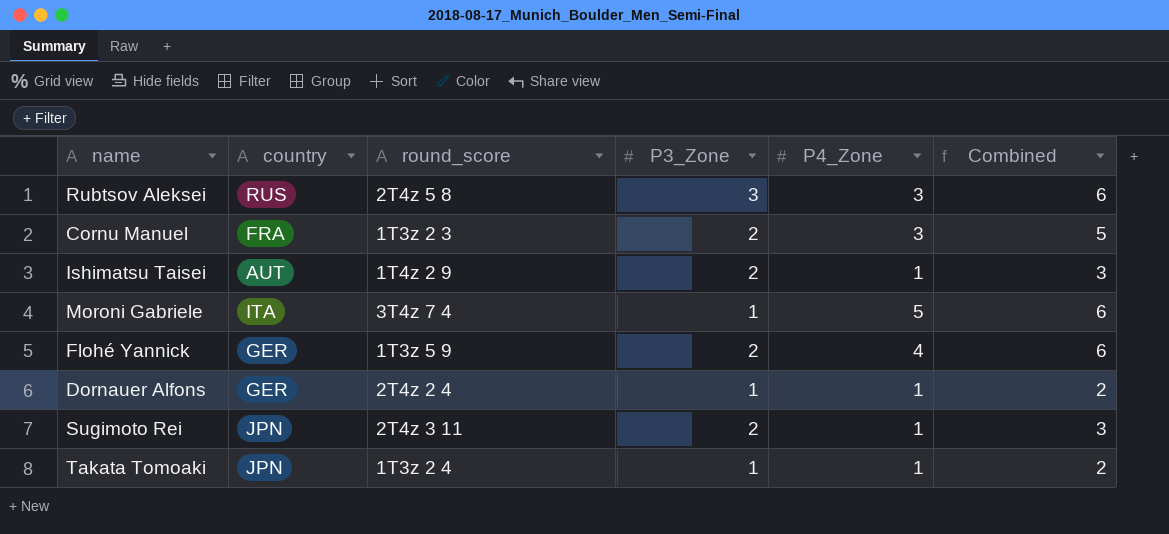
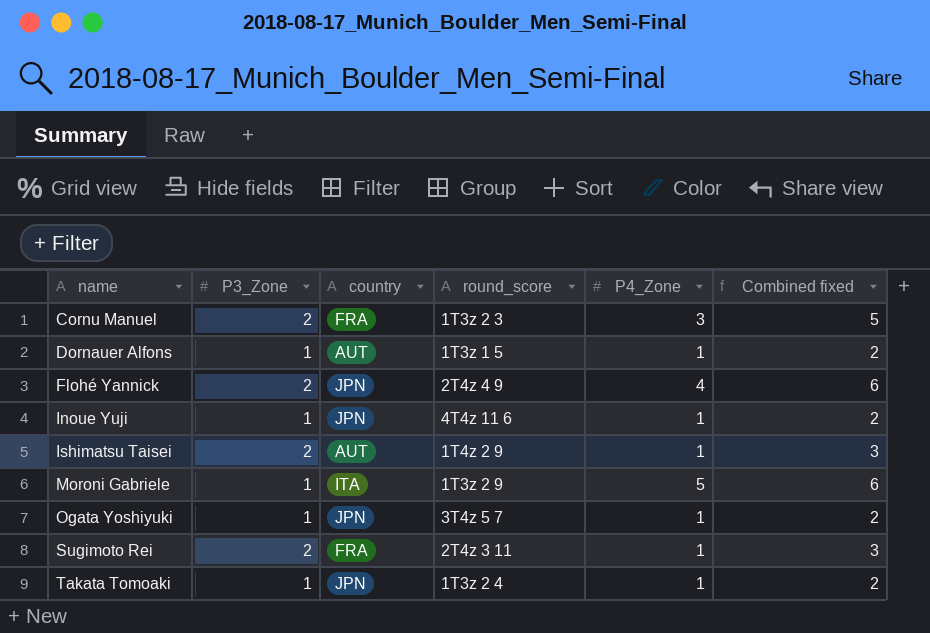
row order: none -> name ascending
column P3_Zone | position: 4 -> 2
column name: Combined -> Combined fixed
row Rubtsov Aleksei: RUS | 2T4z 5 8 | 3 | 3 | 6 -> none
Dornauer Alfons | country: GER -> AUT
Dornauer Alfons | round_score: 2T4z 2 4 -> 1T3z 1 5
Flohé Yannick | country: GER -> JPN
Flohé Yannick | round_score: 1T3z 5 9 -> 2T4z 4 9
row Inoue Yuji: none -> 1 | JPN | 4T4z 11 6 | 1 | 2
Moroni Gabriele | round_score: 3T4z 7 4 -> 1T3z 2 9
row Ogata Yoshiyuki: none -> 1 | JPN | 3T4z 5 7 | 1 | 2
Sugimoto Rei | country: JPN -> FRA

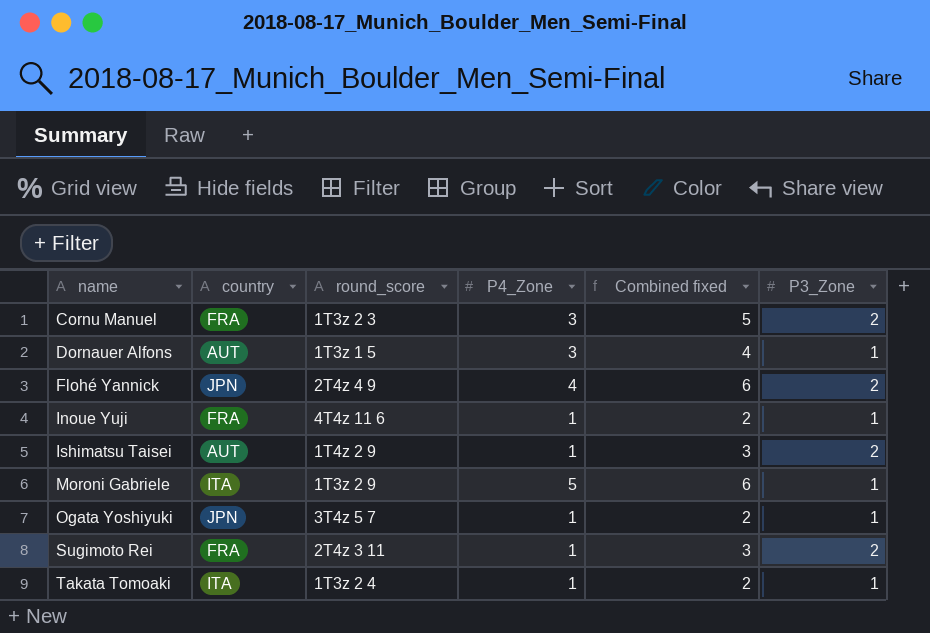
column P3_Zone | position: 2 -> 6
Dornauer Alfons | P4_Zone: 1 -> 3
Dornauer Alfons | Combined fixed: 2 -> 4
Inoue Yuji | country: JPN -> FRA
Takata Tomoaki | country: JPN -> ITA

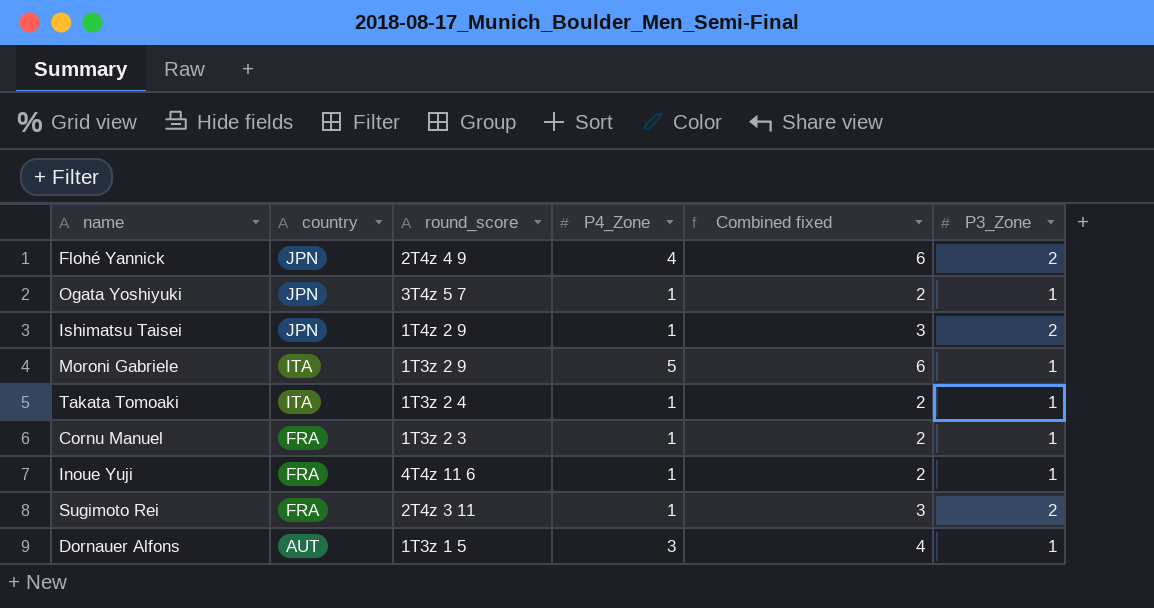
row order: name ascending -> country descending
Ishimatsu Taisei | country: AUT -> JPN
Cornu Manuel | P4_Zone: 3 -> 1
Cornu Manuel | Combined fixed: 5 -> 2
Cornu Manuel | P3_Zone: 2 -> 1

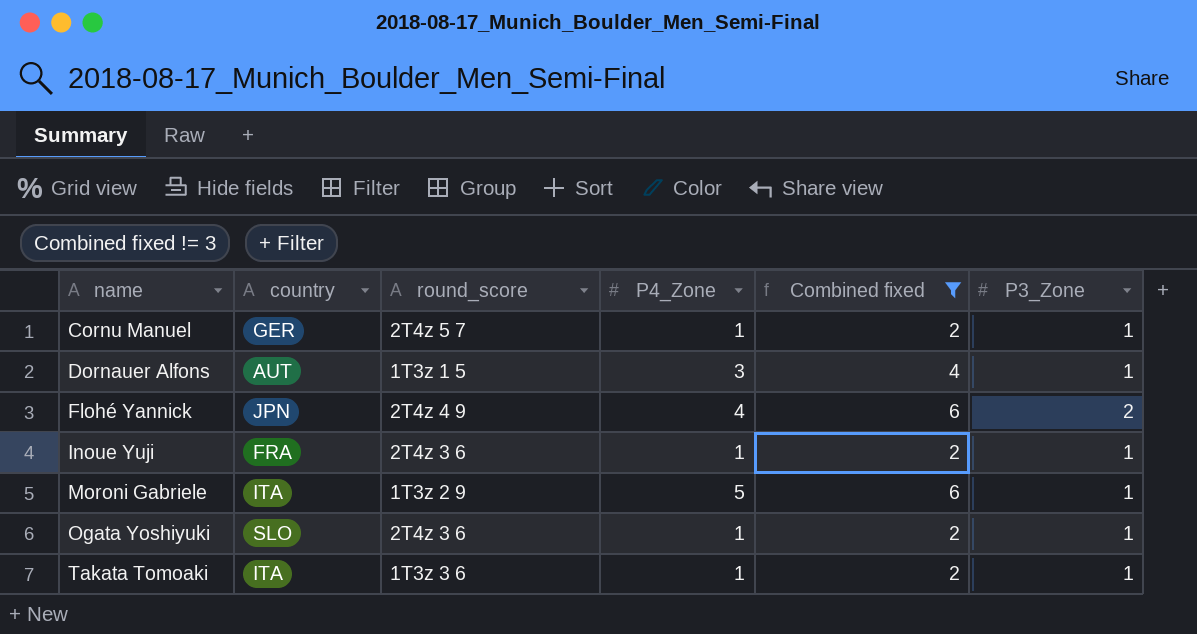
filter: none -> Combined fixed != 3
row order: country descending -> name ascending
Cornu Manuel | country: FRA -> GER
Cornu Manuel | round_score: 1T3z 2 3 -> 2T4z 5 7
Inoue Yuji | round_score: 4T4z 11 6 -> 2T4z 3 6
Ogata Yoshiyuki | country: JPN -> SLO
Ogata Yoshiyuki | round_score: 3T4z 5 7 -> 2T4z 3 6
Takata Tomoaki | round_score: 1T3z 2 4 -> 1T3z 3 6

